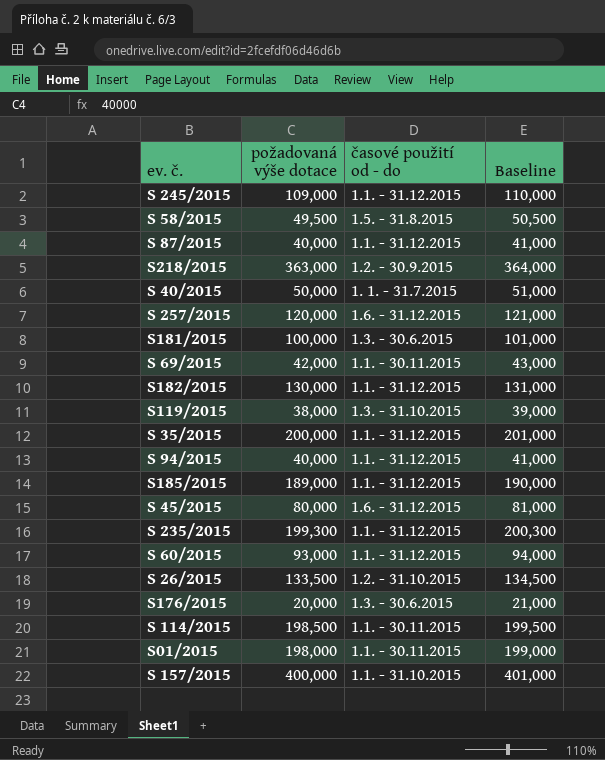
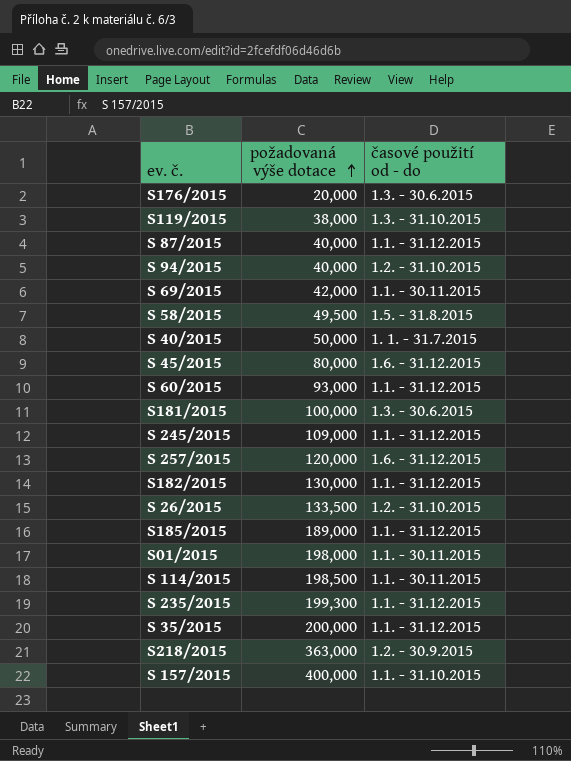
row order: none -> požadovaná výše dotace ascending
column Baseline | formula: [požadovaná výše dotace] + 1000 -> none
S 94/2015 | časové použití od - do: 1.1. - 31.12.2015 -> 1.2. - 31.10.2015

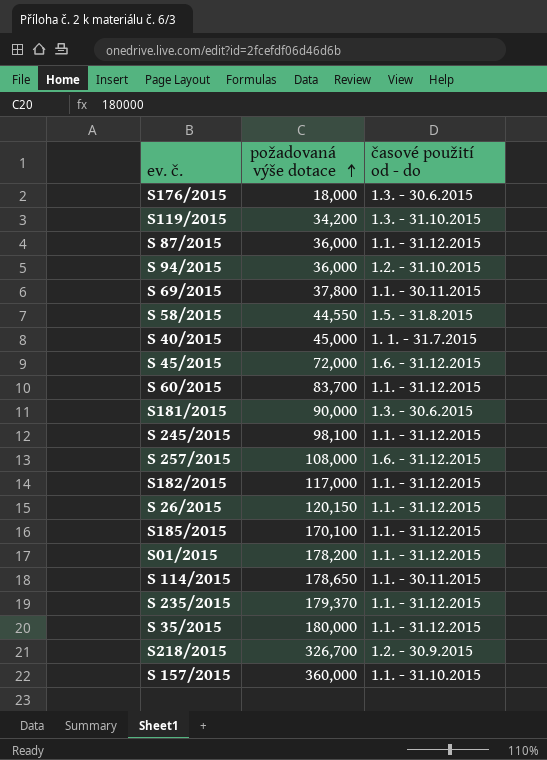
S176/2015 | požadovaná výše dotace: 20,000 -> 18,000
S119/2015 | požadovaná výše dotace: 38,000 -> 34,200
S 87/2015 | požadovaná výše dotace: 40,000 -> 36,000
S 94/2015 | požadovaná výše dotace: 40,000 -> 36,000
S 69/2015 | požadovaná výše dotace: 42,000 -> 37,800
S 58/2015 | požadovaná výše dotace: 49,500 -> 44,550
S 40/2015 | požadovaná výše dotace: 50,000 -> 45,000
S 45/2015 | požadovaná výše dotace: 80,000 -> 72,000
S 60/2015 | požadovaná výše dotace: 93,000 -> 83,700
S181/2015 | požadovaná výše dotace: 100,000 -> 90,000
S 245/2015 | požadovaná výše dotace: 109,000 -> 98,100
S 257/2015 | požadovaná výše dotace: 120,000 -> 108,000
S182/2015 | požadovaná výše dotace: 130,000 -> 117,000
S 26/2015 | požadovaná výše dotace: 133,500 -> 120,150
S 26/2015 | časové použití od - do: 1.2. - 31.10.2015 -> 1.1. - 31.12.2015
S185/2015 | požadovaná výše dotace: 189,000 -> 170,100
S01/2015 | požadovaná výše dotace: 198,000 -> 178,200
S01/2015 | časové použití od - do: 1.1. - 30.11.2015 -> 1.1. - 31.12.2015
S 114/2015 | požadovaná výše dotace: 198,500 -> 178,650
S 235/2015 | požadovaná výše dotace: 199,300 -> 179,370
S 35/2015 | požadovaná výše dotace: 200,000 -> 180,000
S218/2015 | požadovaná výše dotace: 363,000 -> 326,700
S 157/2015 | požadovaná výše dotace: 400,000 -> 360,000

